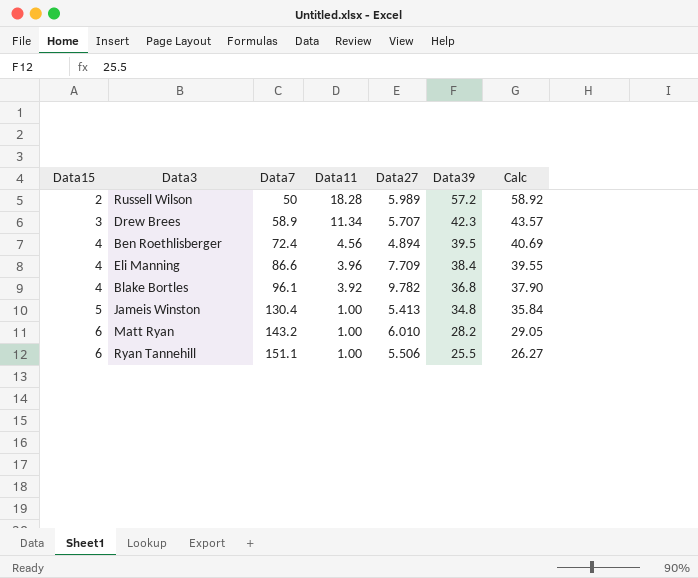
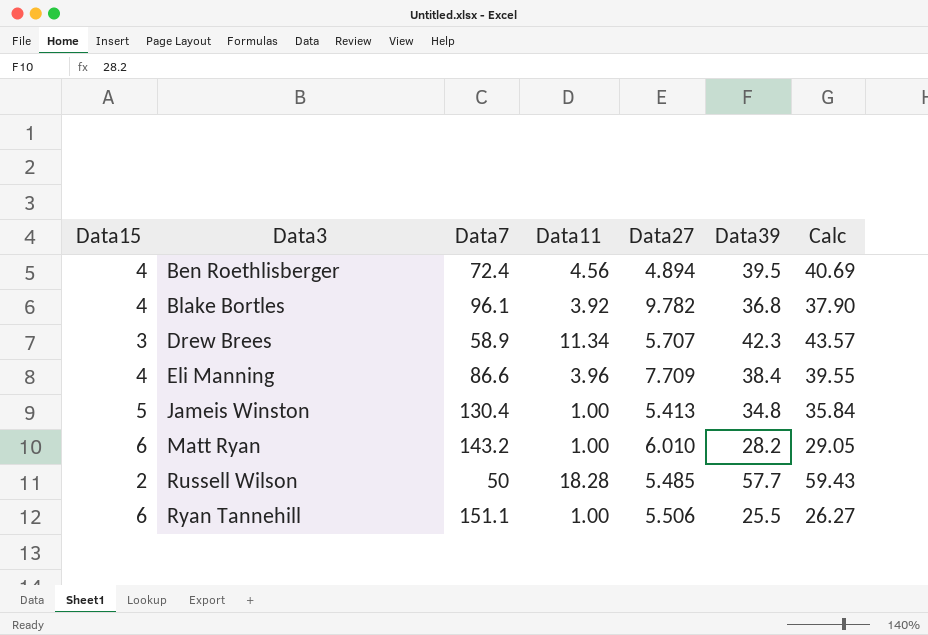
row order: Data15 ascending -> Data3 ascending
Russell Wilson | Data27: 5.989 -> 5.485
Russell Wilson | Data39: 57.2 -> 57.7
Russell Wilson | Calc: 58.92 -> 59.43

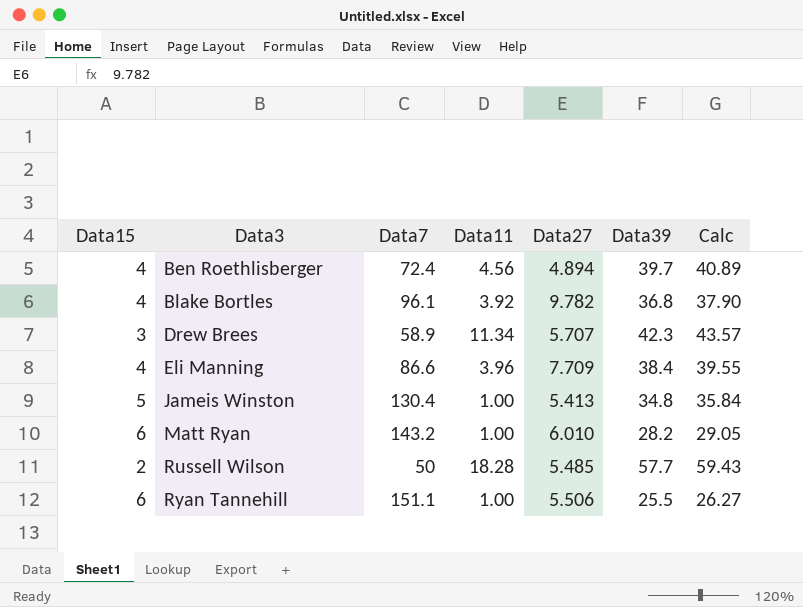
Ben Roethlisberger | Data39: 39.5 -> 39.7
Ben Roethlisberger | Calc: 40.69 -> 40.89

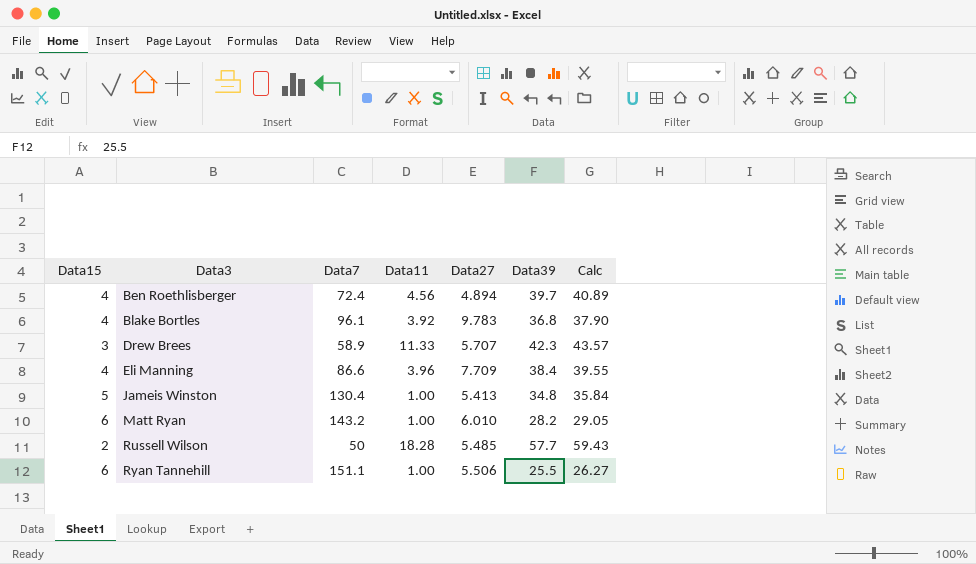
Blake Bortles | Data27: 9.782 -> 9.783
Drew Brees | Data11: 11.34 -> 11.33

